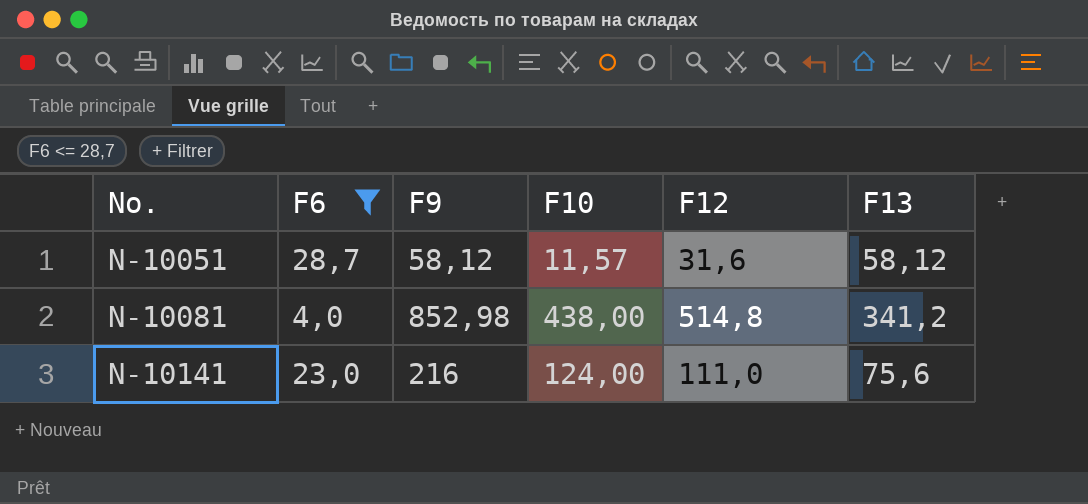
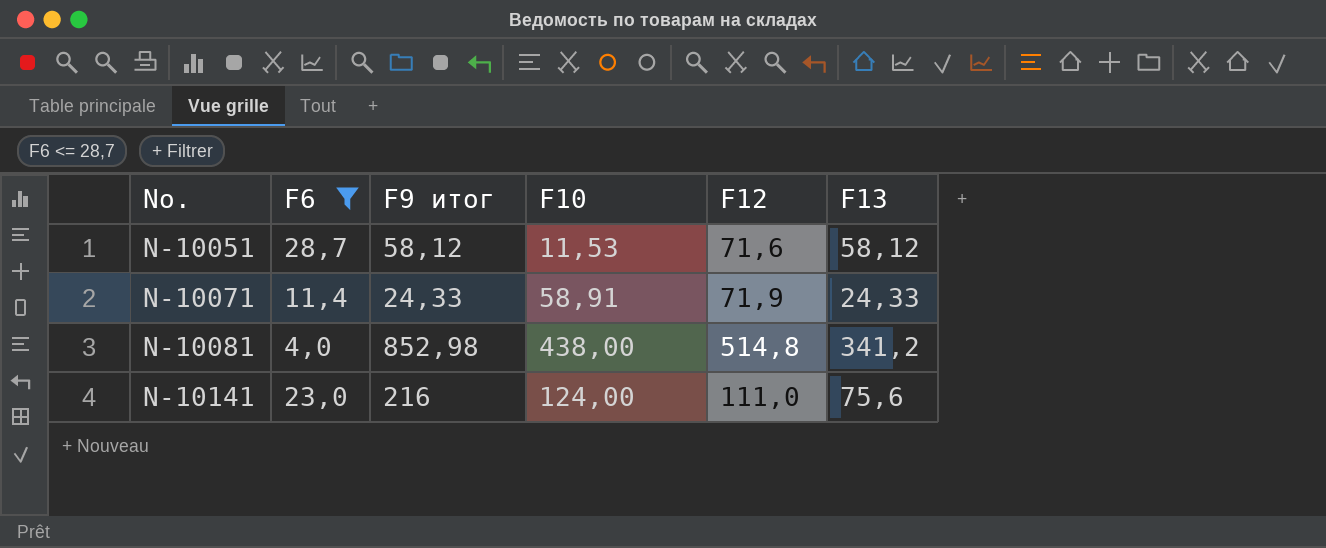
column name: F9 -> F9 итог
N-10051 | F10: 11,57 -> 11,53
N-10051 | F12: 31,6 -> 71,6
row N-10071: none -> 11,4 | 24,33 | 58,91 | 71,9 | 24,33

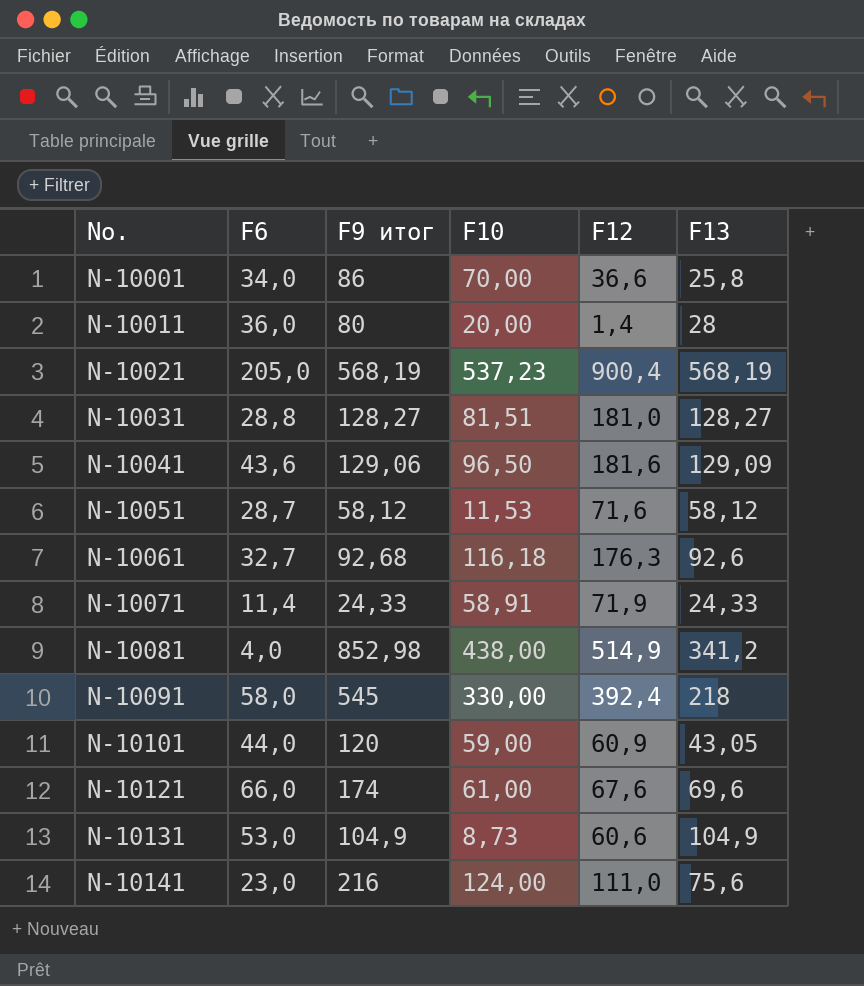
filter: F6 <= 28,7 -> none
N-10081 | F12: 514,8 -> 514,9

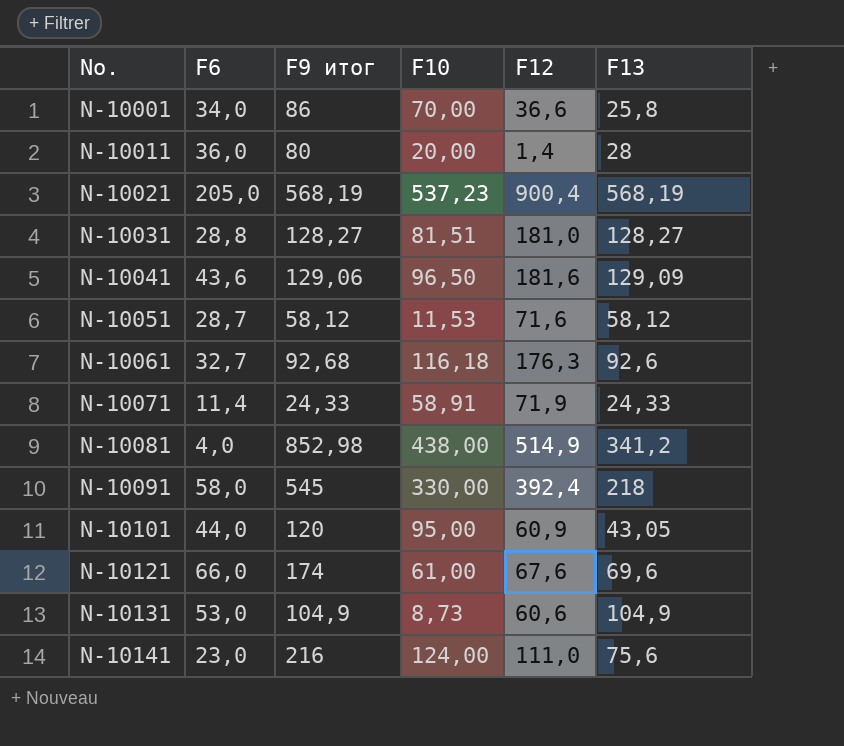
N-10101 | F10: 59,00 -> 95,00

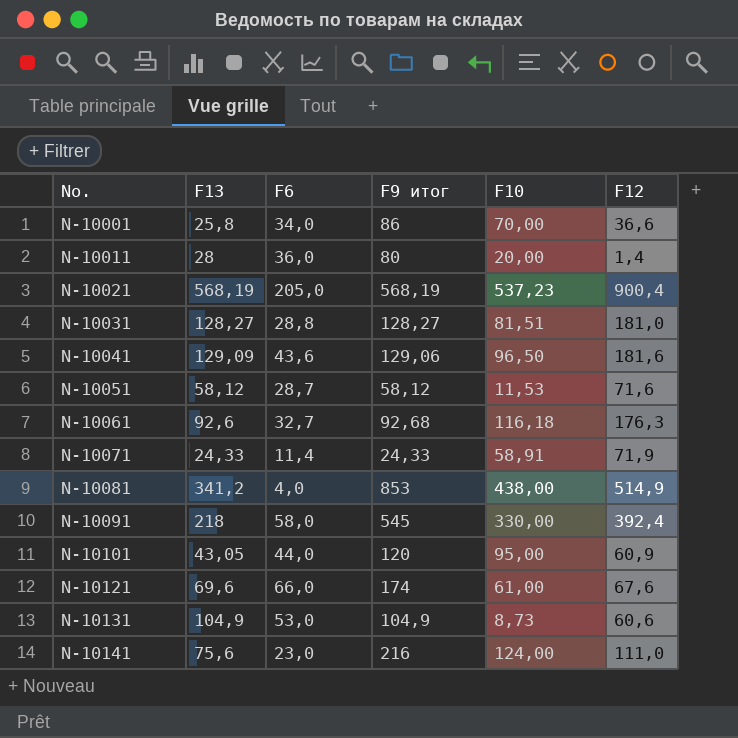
column F13 | position: 6 -> 2
N-10081 | F9 итог: 852,98 -> 853

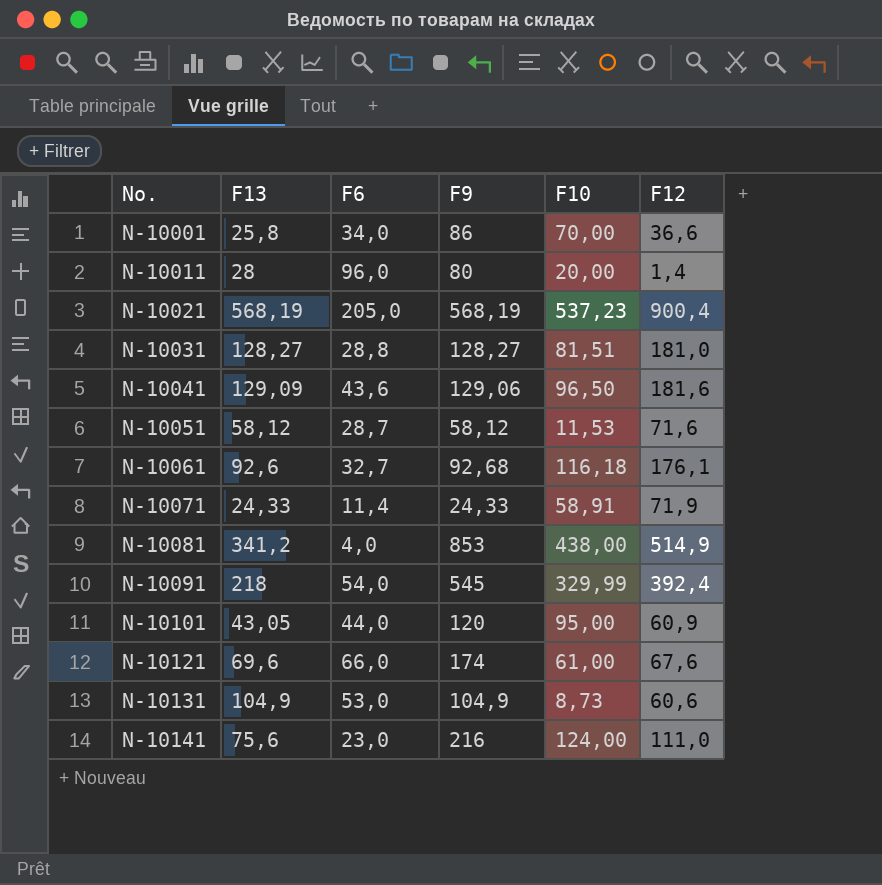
column name: F9 итог -> F9
N-10011 | F6: 36,0 -> 96,0
N-10061 | F12: 176,3 -> 176,1
N-10091 | F6: 58,0 -> 54,0
N-10091 | F10: 330,00 -> 329,99

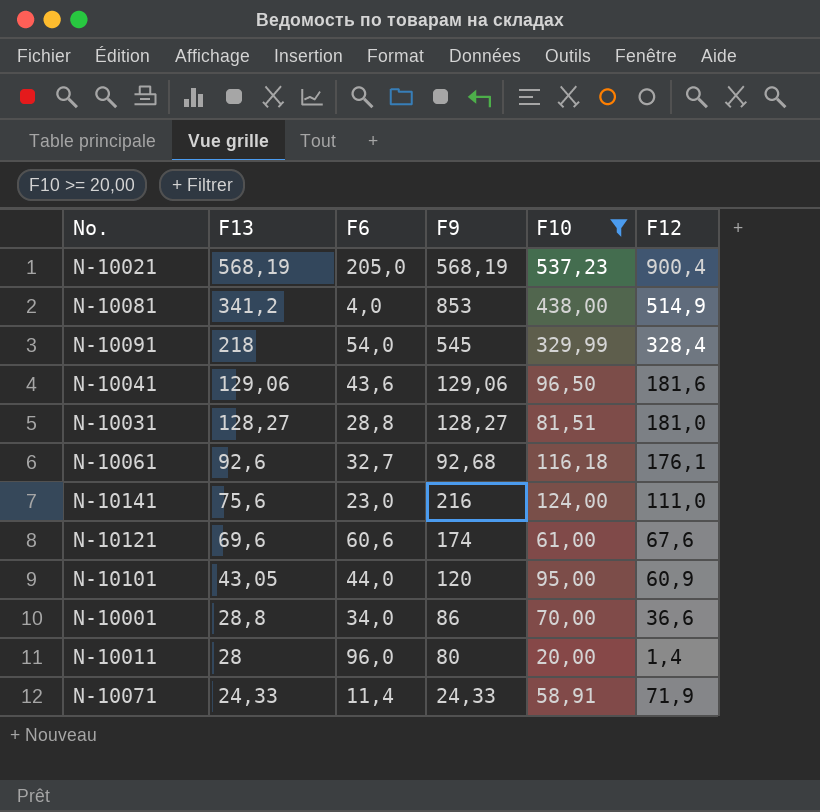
filter: none -> F10 >= 20,00
row order: No. ascending -> F13 descending
N-10091 | F12: 392,4 -> 328,4
N-10041 | F13: 129,09 -> 129,06
N-10121 | F6: 66,0 -> 60,6
N-10001 | F13: 25,8 -> 28,8

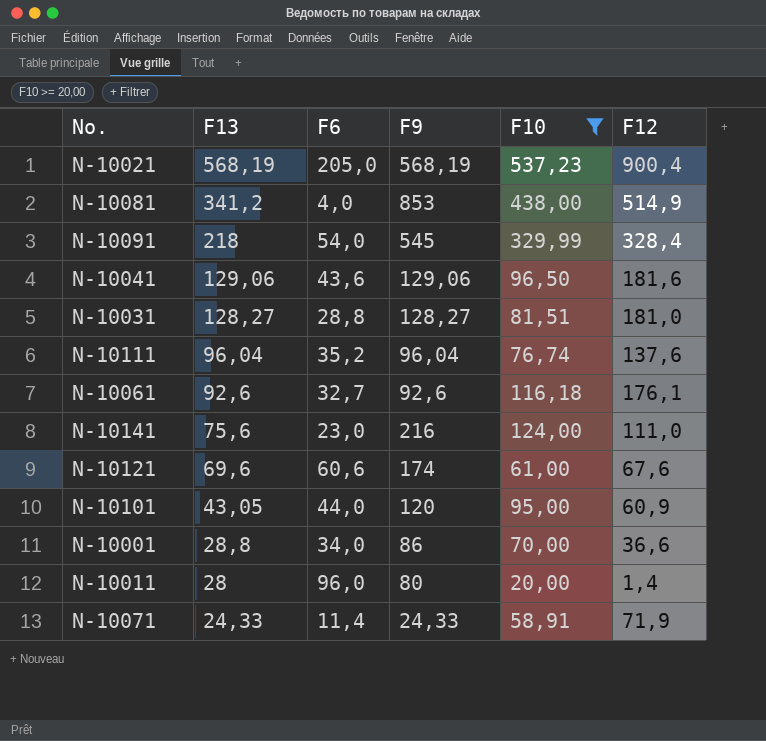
row N-10111: none -> 96,04 | 35,2 | 96,04 | 76,74 | 137,6
N-10061 | F9: 92,68 -> 92,6

